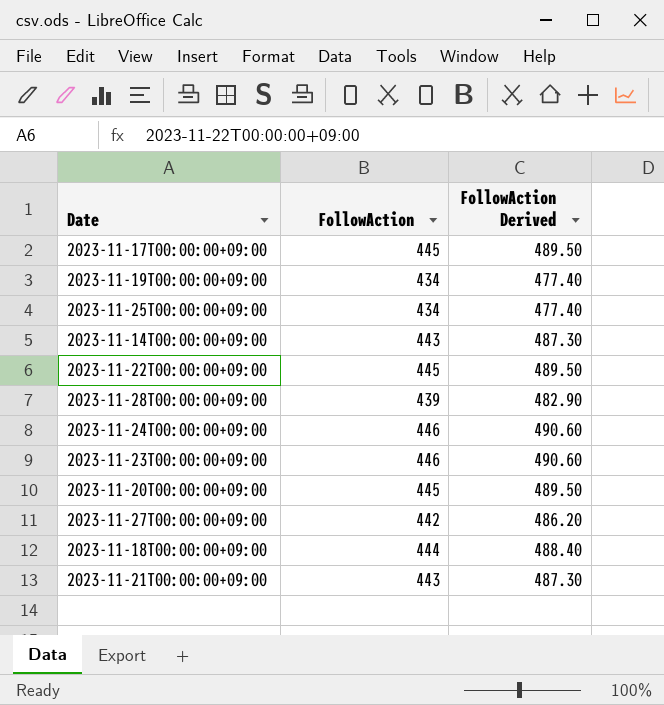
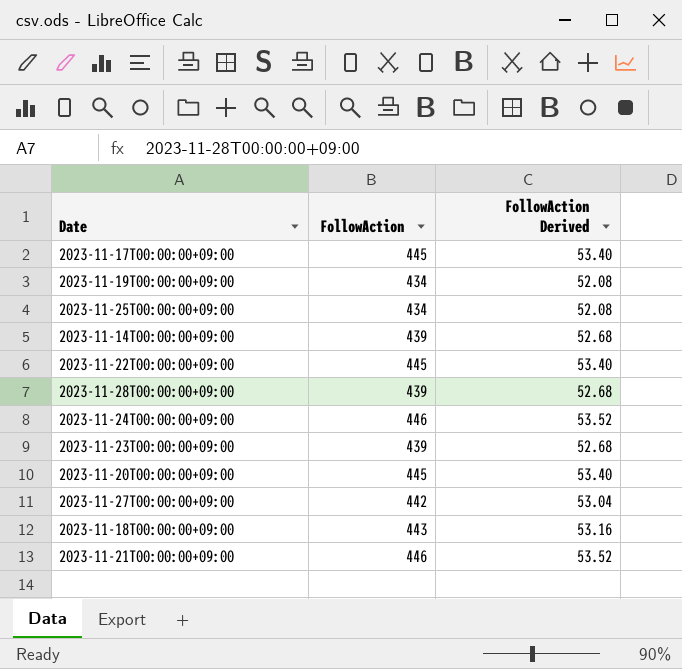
column FollowAction Derived | formula: [FollowAction] * 1.1 -> [FollowAction] * 0.12
2023-11-14T00:00:00+09:00 | FollowAction: 443 -> 439
2023-11-23T00:00:00+09:00 | FollowAction: 446 -> 439
2023-11-18T00:00:00+09:00 | FollowAction: 444 -> 443
2023-11-21T00:00:00+09:00 | FollowAction: 443 -> 446

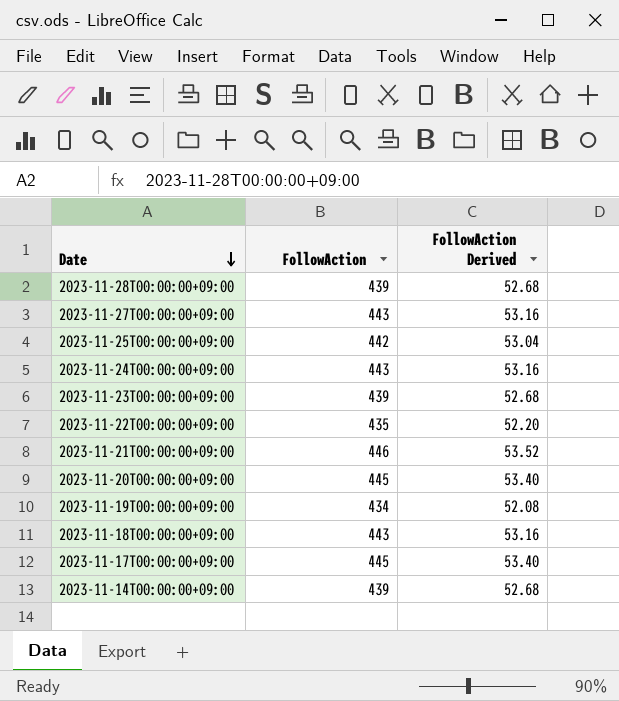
row order: none -> Date descending
2023-11-27T00:00:00+09:00 | FollowAction: 442 -> 443
2023-11-27T00:00:00+09:00 | FollowAction Derived: 53.04 -> 53.16
2023-11-25T00:00:00+09:00 | FollowAction: 434 -> 442
2023-11-25T00:00:00+09:00 | FollowAction Derived: 52.08 -> 53.04
2023-11-24T00:00:00+09:00 | FollowAction: 446 -> 443
2023-11-24T00:00:00+09:00 | FollowAction Derived: 53.52 -> 53.16
2023-11-22T00:00:00+09:00 | FollowAction: 445 -> 435
2023-11-22T00:00:00+09:00 | FollowAction Derived: 53.40 -> 52.20

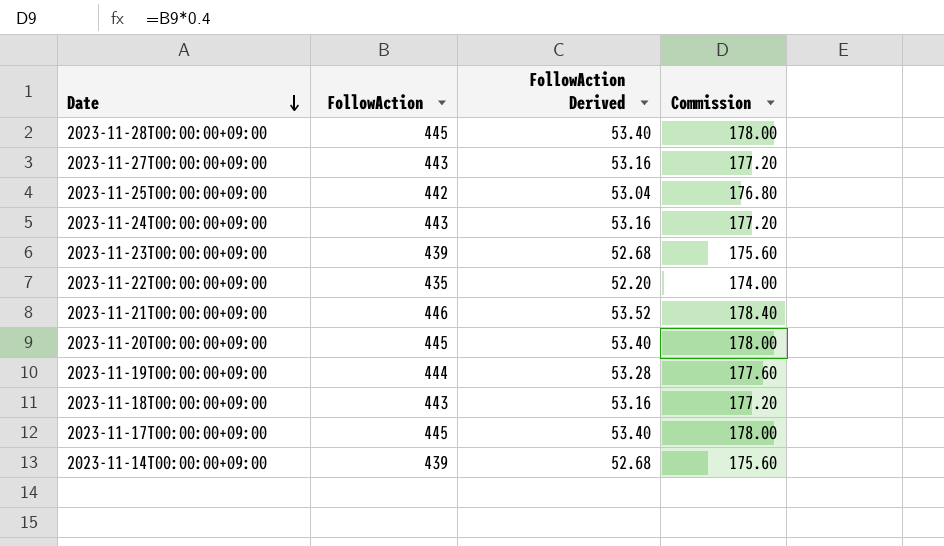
column Commission | formula: none -> [FollowAction] * 0.4
2023-11-28T00:00:00+09:00 | FollowAction: 439 -> 445
2023-11-28T00:00:00+09:00 | FollowAction Derived: 52.68 -> 53.40
2023-11-19T00:00:00+09:00 | FollowAction: 434 -> 444
2023-11-19T00:00:00+09:00 | FollowAction Derived: 52.08 -> 53.28

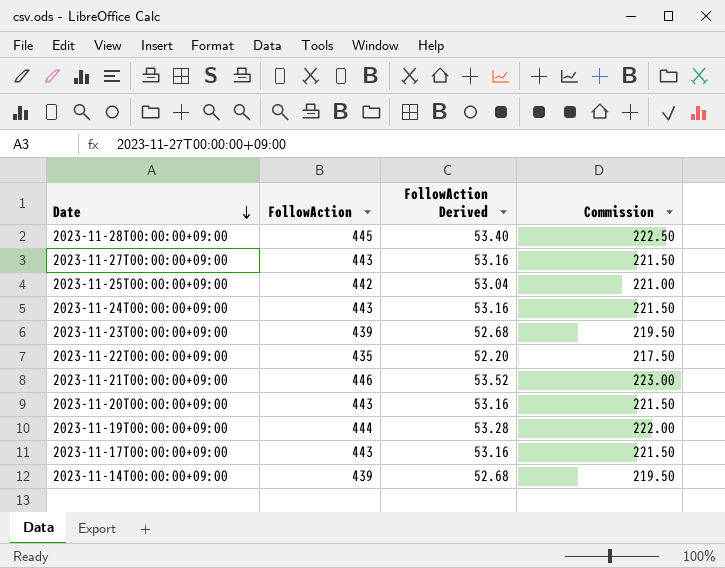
column Commission | formula: [FollowAction] * 0.4 -> [FollowAction] * 0.5
row 2023-11-18T00:00:00+09:00: 443 | 53.16 | 177.20 -> none
2023-11-20T00:00:00+09:00 | FollowAction: 445 -> 443
2023-11-20T00:00:00+09:00 | FollowAction Derived: 53.40 -> 53.16
2023-11-17T00:00:00+09:00 | FollowAction: 445 -> 443
2023-11-17T00:00:00+09:00 | FollowAction Derived: 53.40 -> 53.16

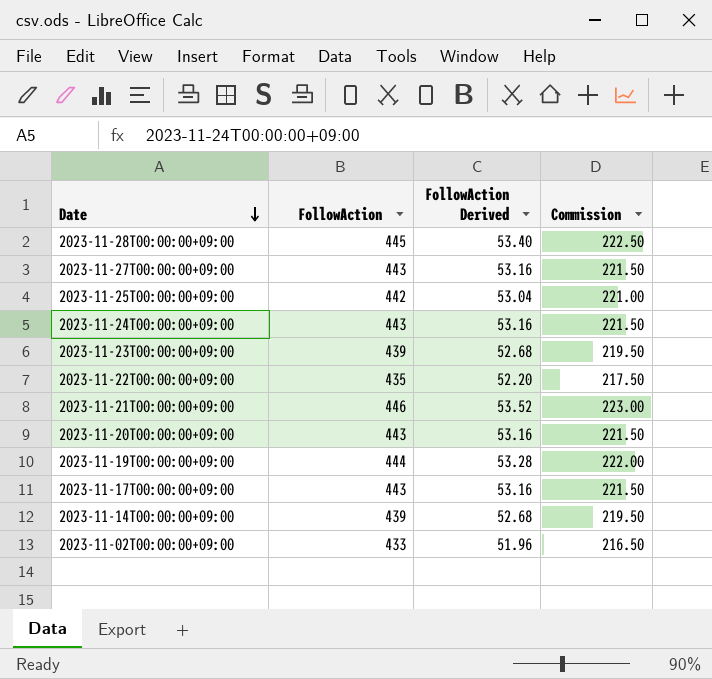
row 2023-11-02T00:00:00+09:00: none -> 433 | 51.96 | 216.50

